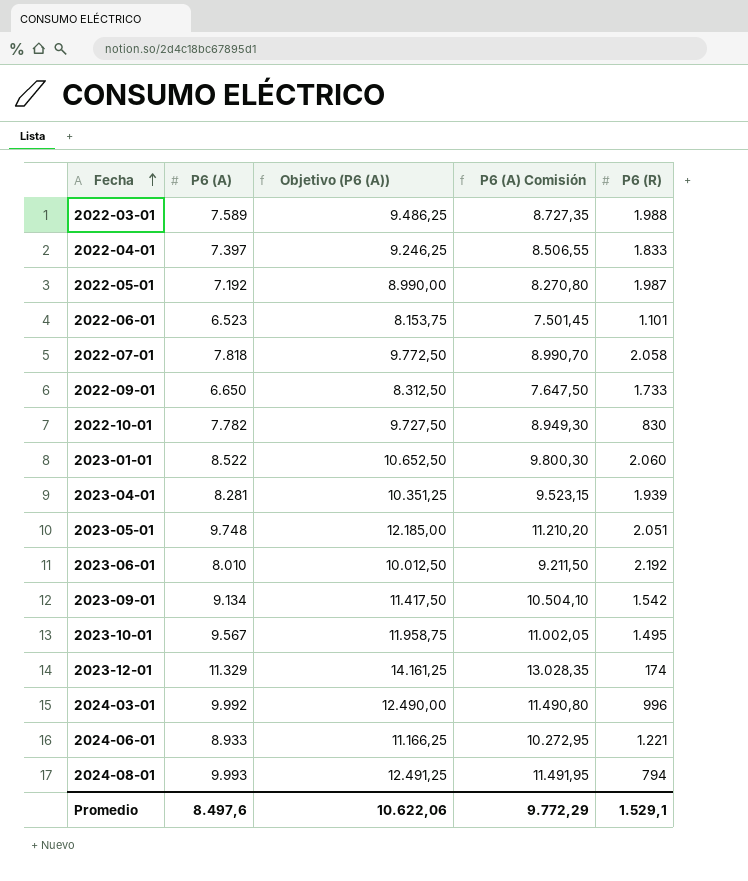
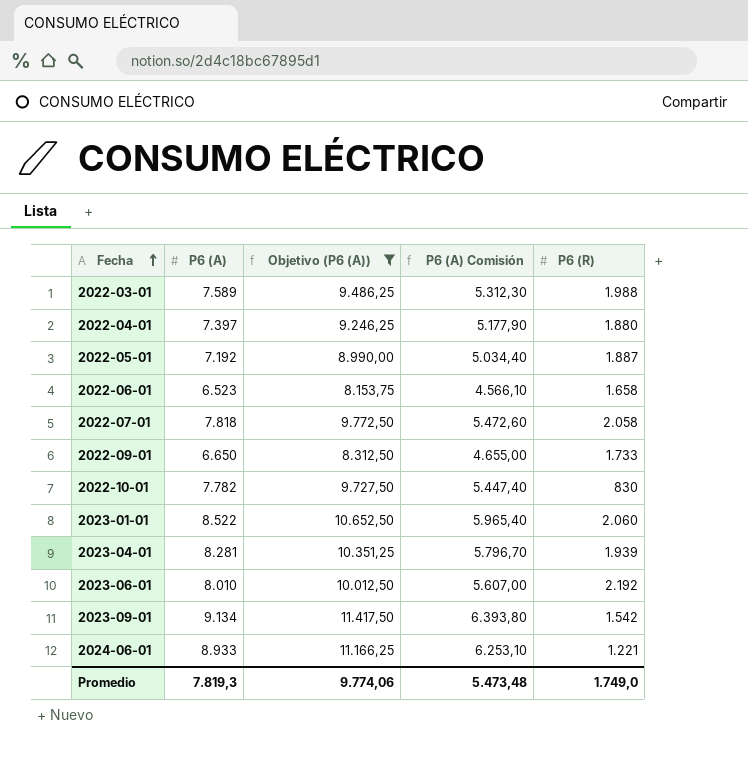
filter: none -> Objetivo (P6 (A)) <= 11.417,50
column P6 (A) Comisión | formula: [P6 (A)] * 1,15 -> [P6 (A)] * 0,7
2022-04-01 | P6 (R): 1.833 -> 1.880
2022-05-01 | P6 (R): 1.987 -> 1.887
2022-06-01 | P6 (R): 1.101 -> 1.658
Promedio | P6 (A): 8.497,6 -> 7.819,3
Promedio | Objetivo (P6 (A)): 10.622,06 -> 9.774,06
Promedio | P6 (A) Comisión: 9.772,29 -> 5.473,48
Promedio | P6 (R): 1.529,1 -> 1.749,0

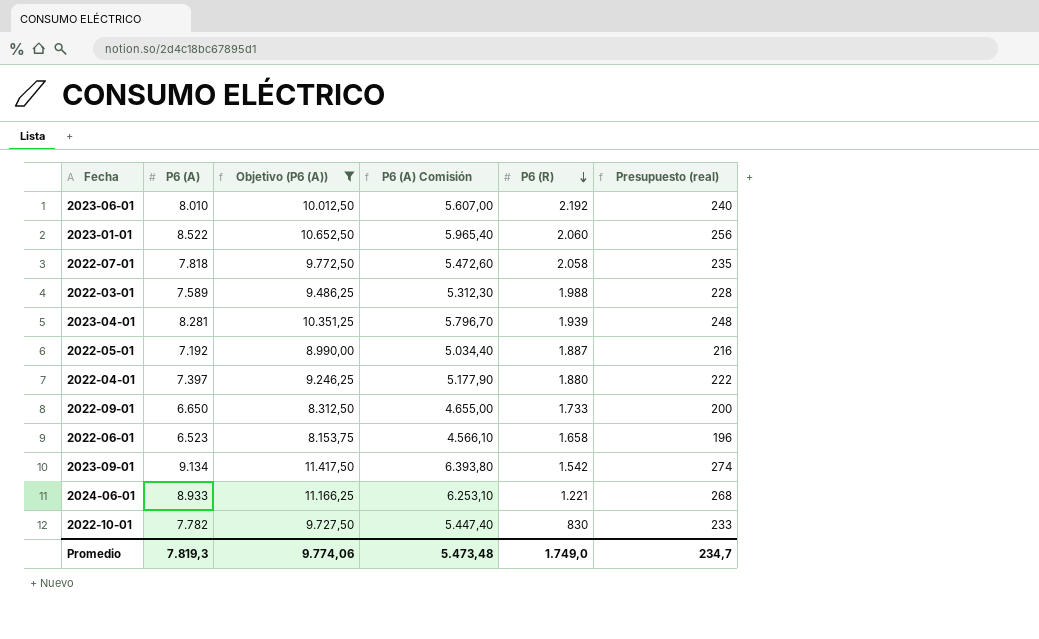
row order: Fecha ascending -> P6 (R) descending
column Presupuesto (real) | formula: none -> [P6 (A)] * 0,03

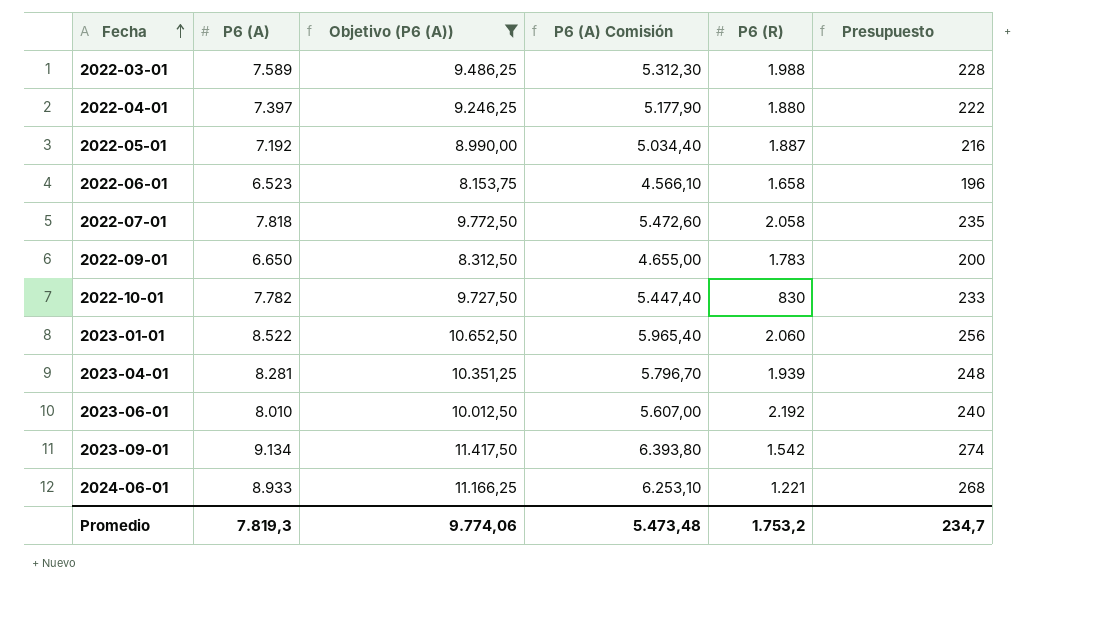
row order: P6 (R) descending -> Fecha ascending
column name: Presupuesto (real) -> Presupuesto
2022-09-01 | P6 (R): 1.733 -> 1.783
Promedio | P6 (R): 1.749,0 -> 1.753,2

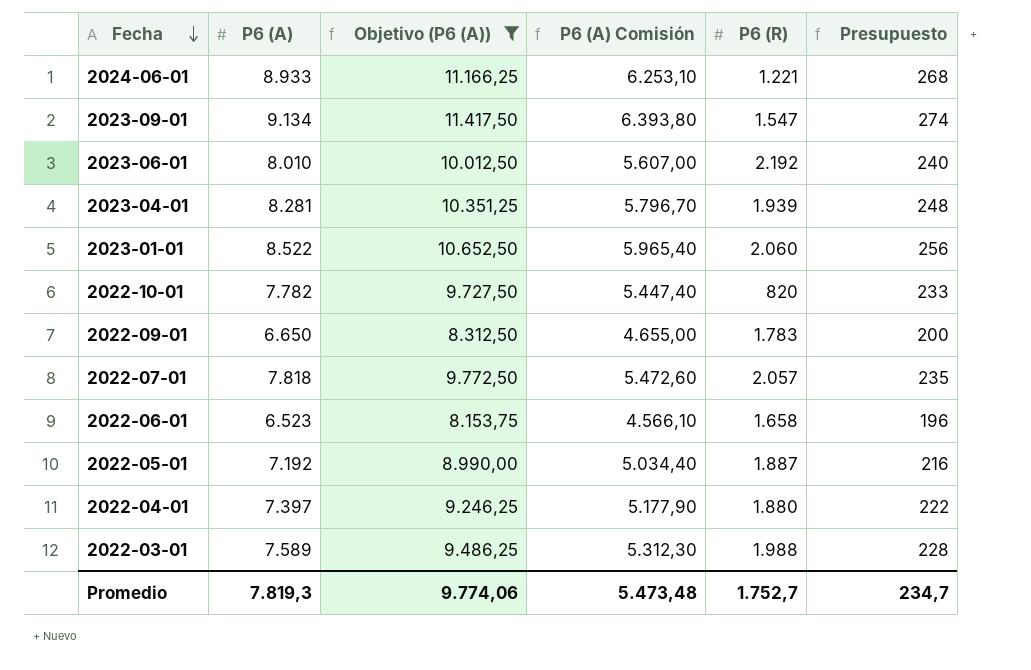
row order: Fecha ascending -> Fecha descending
2023-09-01 | P6 (R): 1.542 -> 1.547
2022-10-01 | P6 (R): 830 -> 820
2022-07-01 | P6 (R): 2.058 -> 2.057
Promedio | P6 (R): 1.753,2 -> 1.752,7

